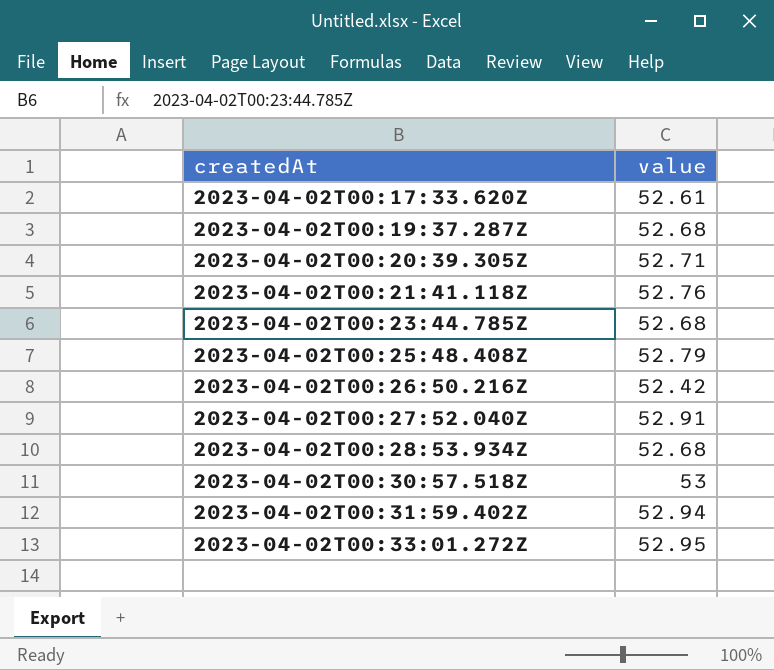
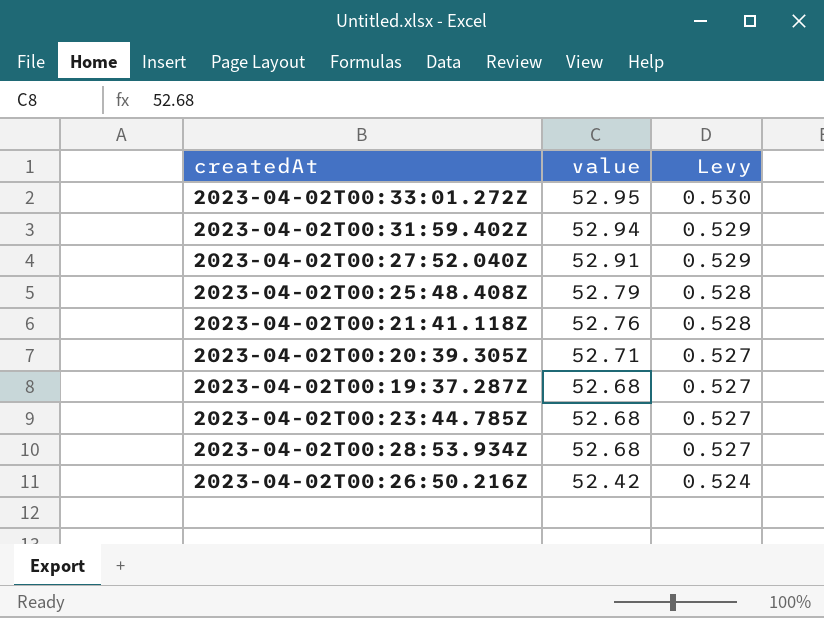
row order: createdAt ascending -> value descending
column Levy | formula: none -> [value] * 0.01
row 2023-04-02T00:17:33.620Z: 52.61 -> none
row 2023-04-02T00:30:57.518Z: 53 -> none

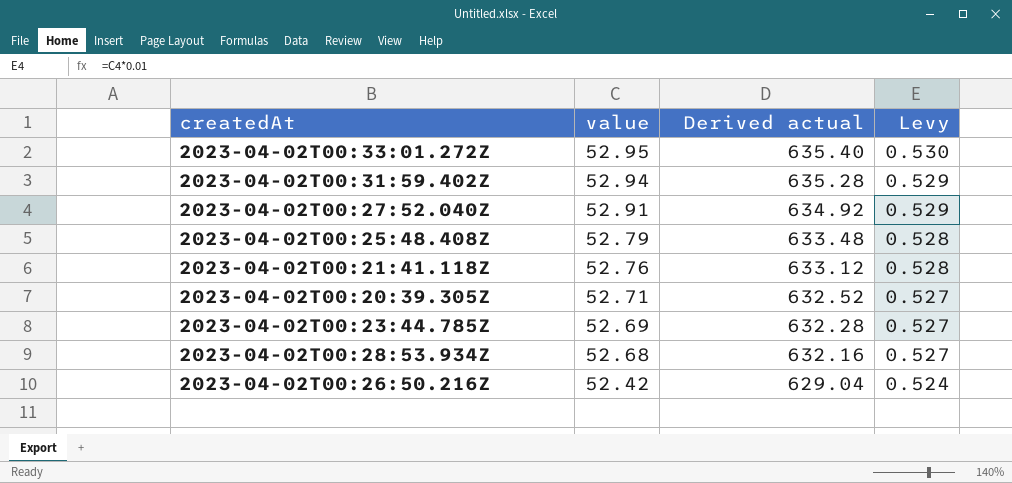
column Derived actual | formula: none -> [value] * 12
row 2023-04-02T00:19:37.287Z: 52.68 | 0.527 -> none
2023-04-02T00:23:44.785Z | value: 52.68 -> 52.69

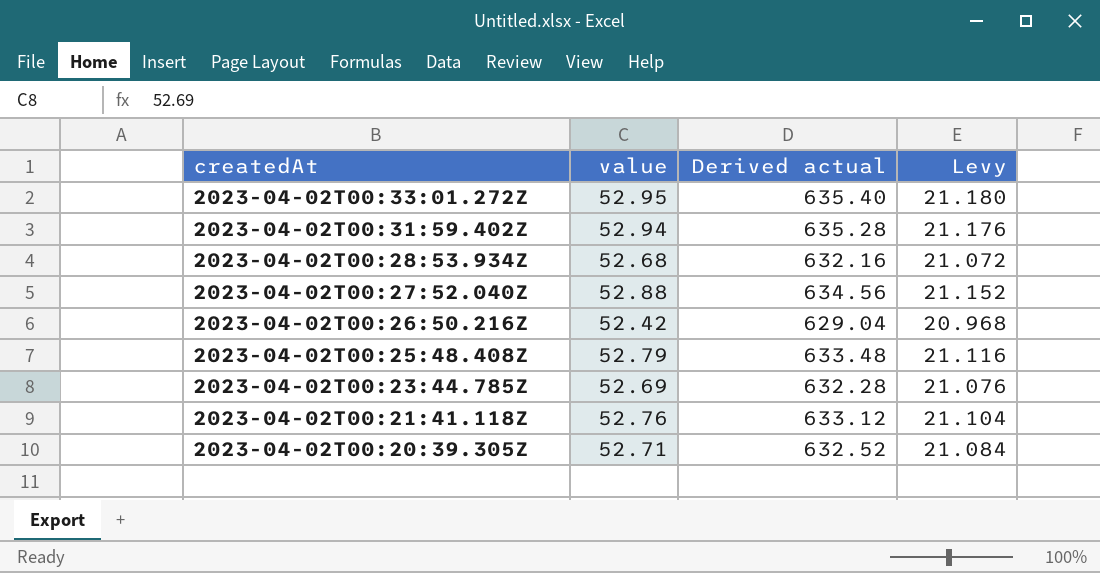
row order: value descending -> createdAt descending
column Levy | formula: [value] * 0.01 -> [value] * 0.4
2023-04-02T00:27:52.040Z | value: 52.91 -> 52.88
2023-04-02T00:27:52.040Z | Derived actual: 634.92 -> 634.56

